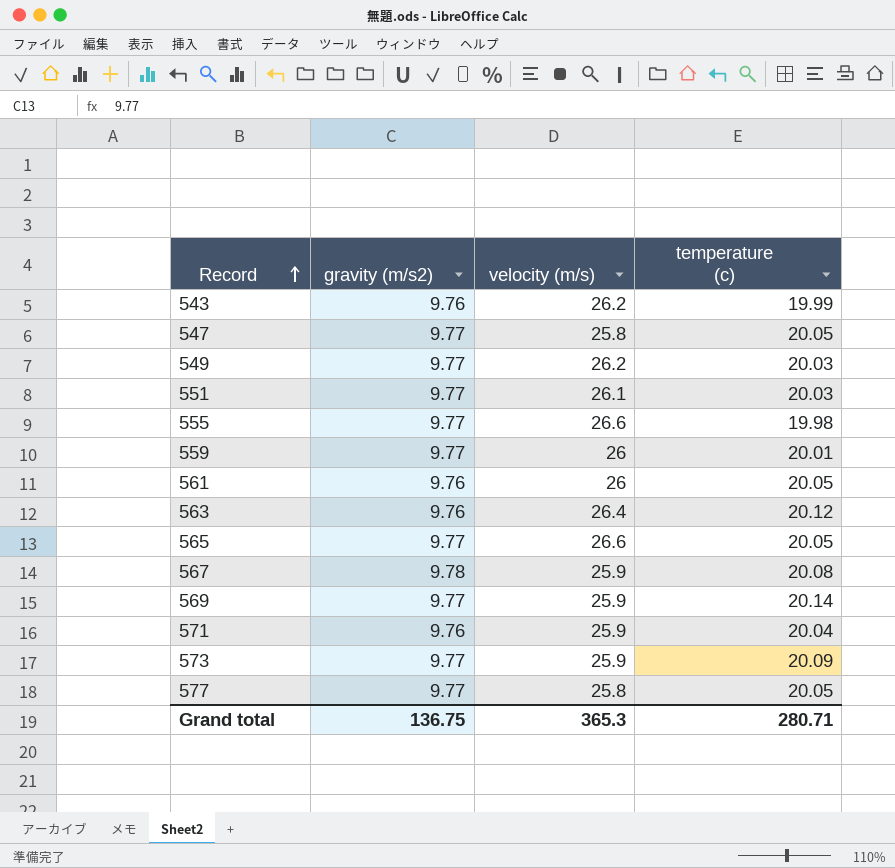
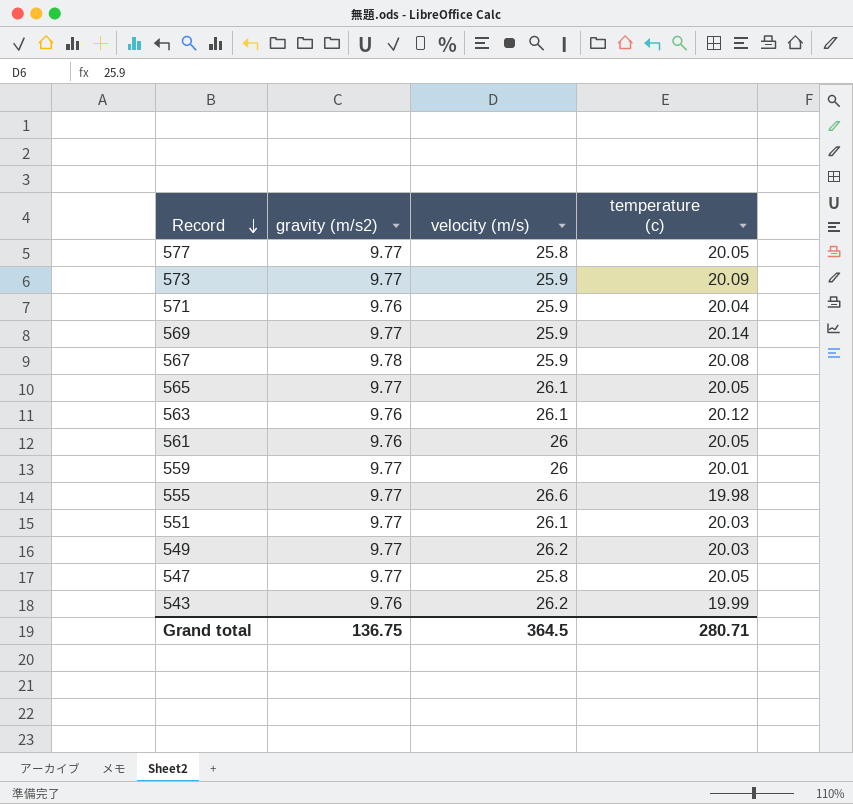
row order: Record ascending -> Record descending
565 | velocity (m/s): 26.6 -> 26.1
563 | velocity (m/s): 26.4 -> 26.1
Grand total | velocity (m/s): 365.3 -> 364.5

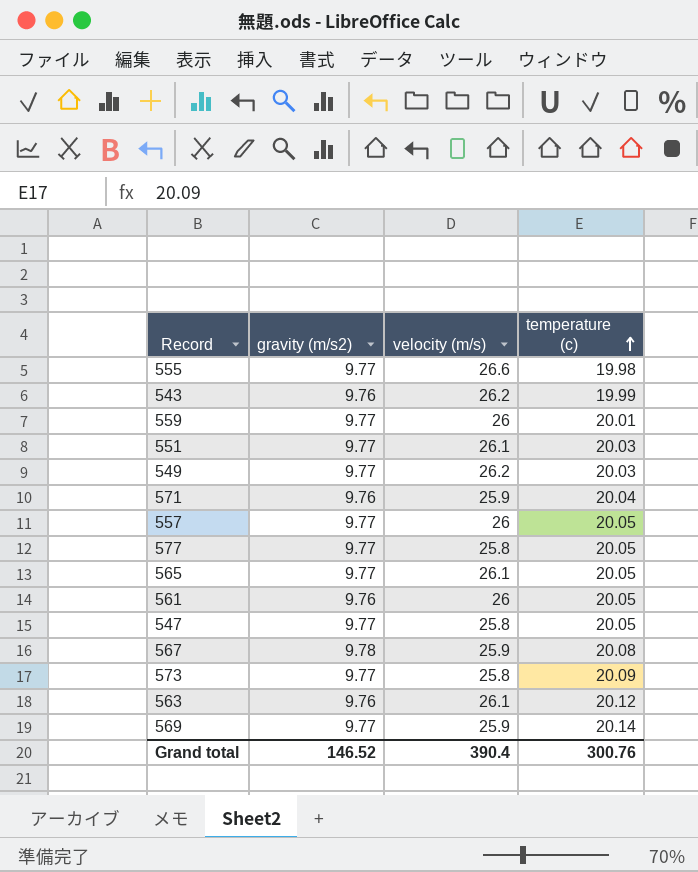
row order: Record descending -> temperature (c) ascending
row 557: none -> 9.77 | 26 | 20.05
573 | velocity (m/s): 25.9 -> 25.8
Grand total | gravity (m/s2): 136.75 -> 146.52
Grand total | velocity (m/s): 364.5 -> 390.4
Grand total | temperature (c): 280.71 -> 300.76

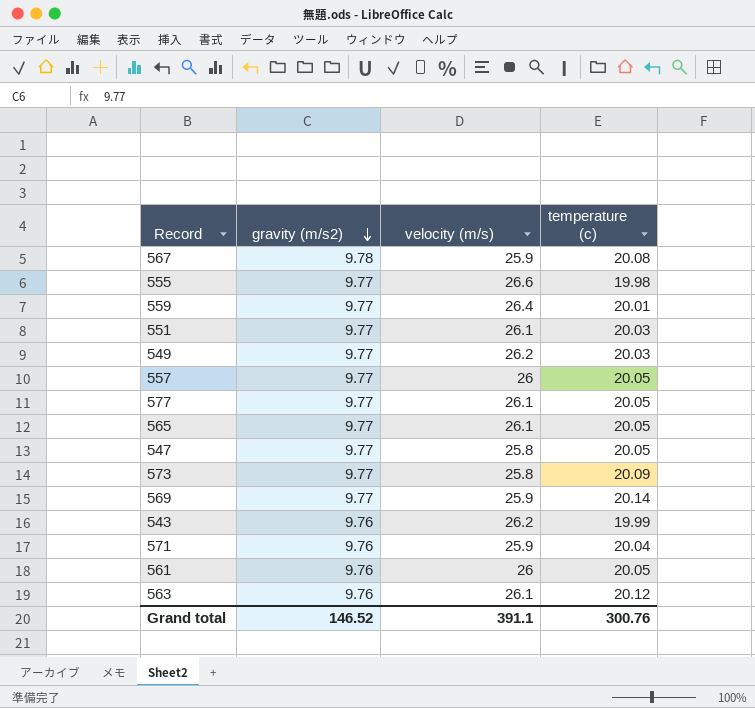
row order: temperature (c) ascending -> gravity (m/s2) descending
559 | velocity (m/s): 26 -> 26.4
577 | velocity (m/s): 25.8 -> 26.1
Grand total | velocity (m/s): 390.4 -> 391.1

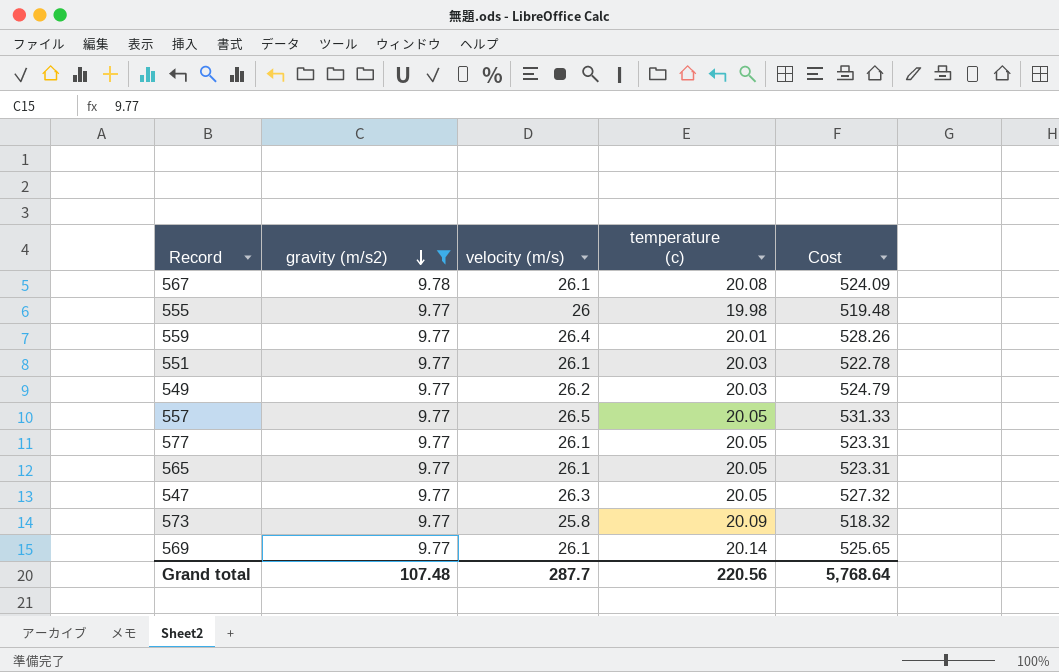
filter: none -> gravity (m/s2) != 9.76
column Cost | formula: none -> [velocity (m/s)] * [temperature (c)]
567 | velocity (m/s): 25.9 -> 26.1
555 | velocity (m/s): 26.6 -> 26
557 | velocity (m/s): 26 -> 26.5
547 | velocity (m/s): 25.8 -> 26.3
569 | velocity (m/s): 25.9 -> 26.1
Grand total | gravity (m/s2): 146.52 -> 107.48
Grand total | velocity (m/s): 391.1 -> 287.7
Grand total | temperature (c): 300.76 -> 220.56

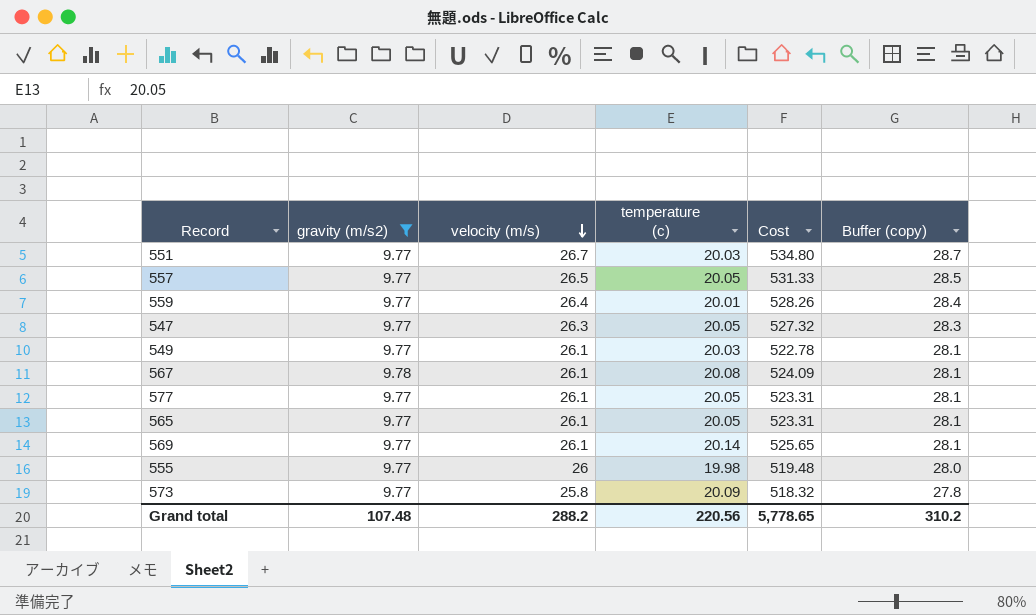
row order: gravity (m/s2) descending -> velocity (m/s) descending
column Buffer (copy) | formula: none -> [velocity (m/s)] + 2
551 | velocity (m/s): 26.1 -> 26.7
551 | Cost: 522.78 -> 534.80
549 | velocity (m/s): 26.2 -> 26.1
549 | Cost: 524.79 -> 522.78
Grand total | velocity (m/s): 287.7 -> 288.2
Grand total | Cost: 5,768.64 -> 5,778.65

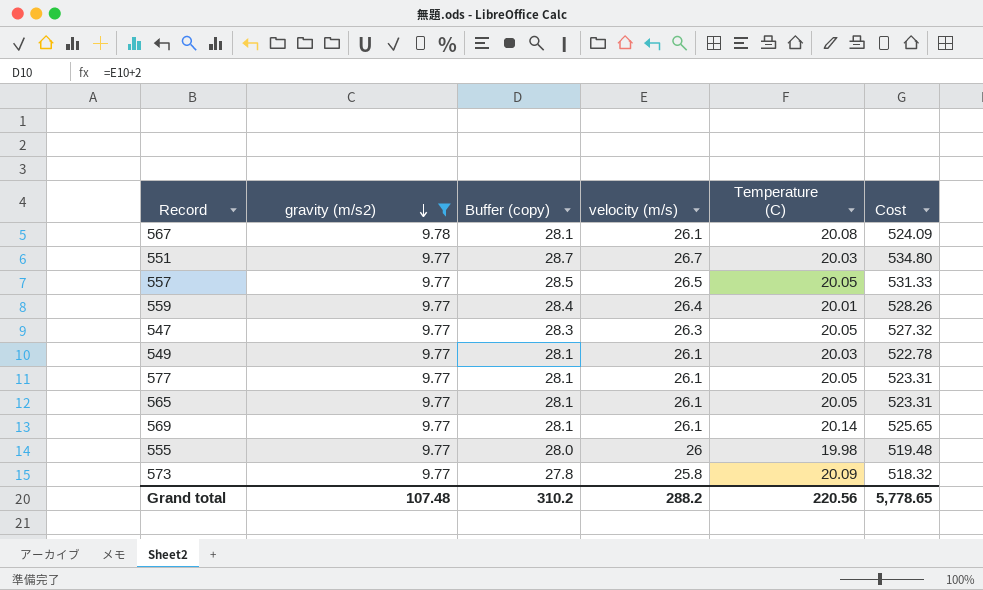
row order: velocity (m/s) descending -> gravity (m/s2) descending
column Buffer (copy) | position: 6 -> 3
column name: temperature (c) -> Temperature (C)

